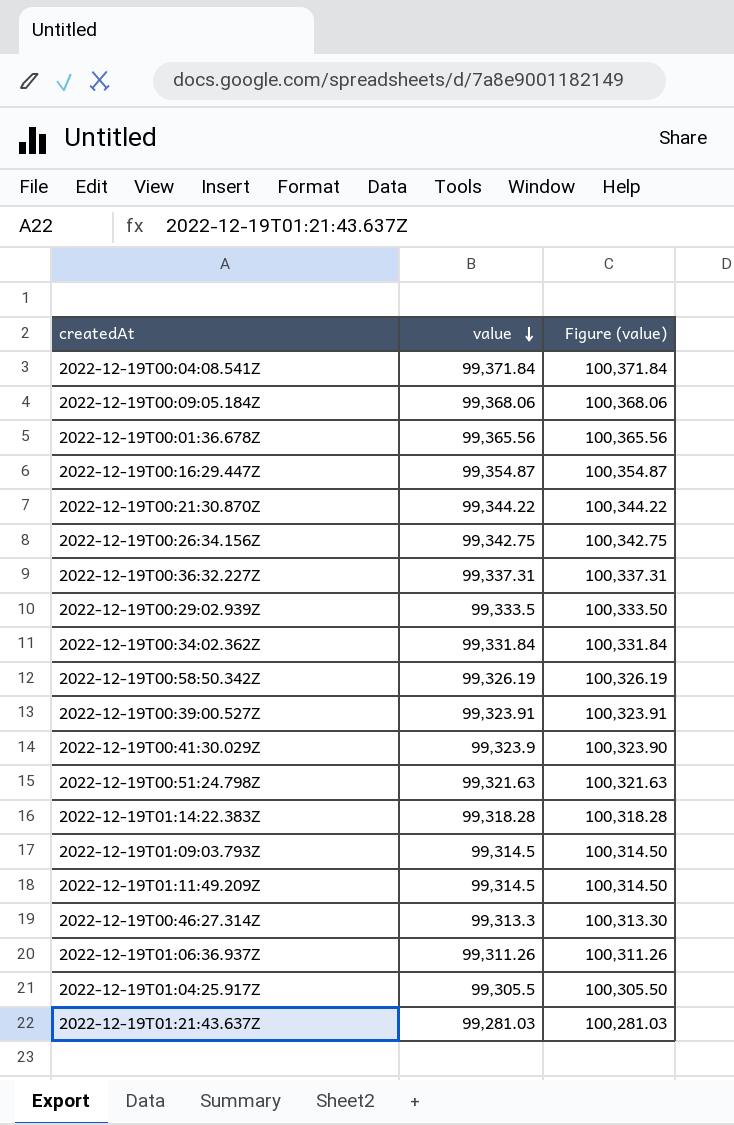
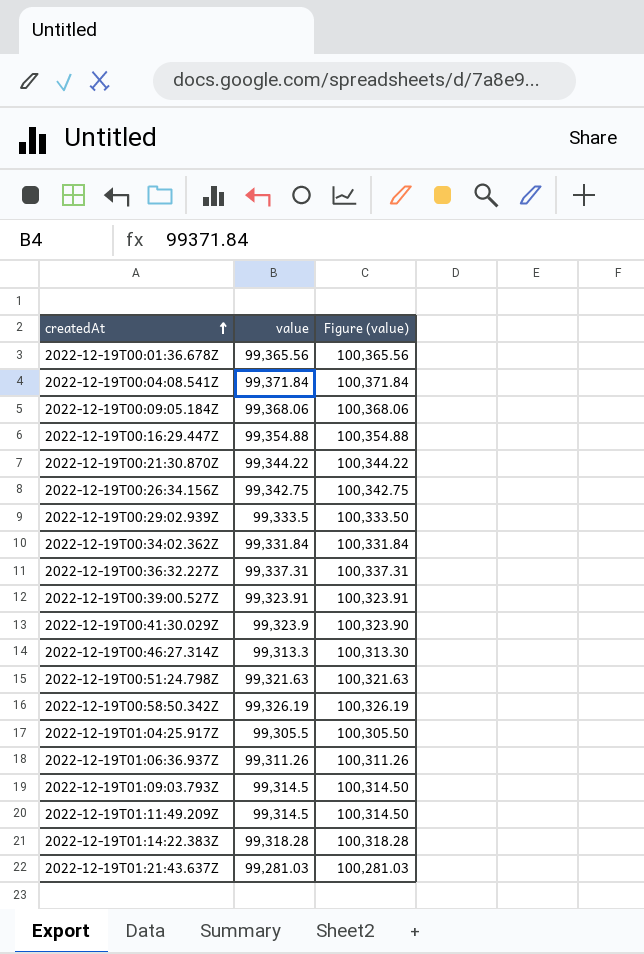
row order: value descending -> createdAt ascending
2022-12-19T00:16:29.447Z | value: 99,354.87 -> 99,354.88
2022-12-19T00:16:29.447Z | Figure (value): 100,354.87 -> 100,354.88

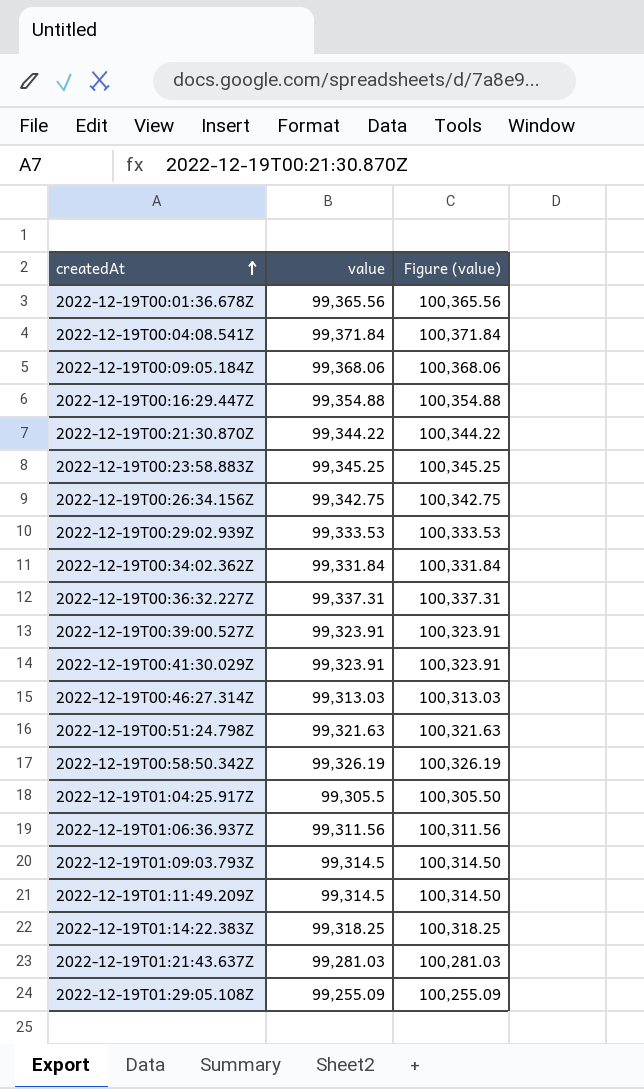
row 2022-12-19T00:23:58.883Z: none -> 99,345.25 | 100,345.25
2022-12-19T00:29:02.939Z | value: 99,333.5 -> 99,333.53
2022-12-19T00:29:02.939Z | Figure (value): 100,333.50 -> 100,333.53
2022-12-19T00:41:30.029Z | value: 99,323.9 -> 99,323.91
2022-12-19T00:41:30.029Z | Figure (value): 100,323.90 -> 100,323.91
2022-12-19T00:46:27.314Z | value: 99,313.3 -> 99,313.03
2022-12-19T00:46:27.314Z | Figure (value): 100,313.30 -> 100,313.03
2022-12-19T01:06:36.937Z | value: 99,311.26 -> 99,311.56
2022-12-19T01:06:36.937Z | Figure (value): 100,311.26 -> 100,311.56
2022-12-19T01:14:22.383Z | value: 99,318.28 -> 99,318.25
2022-12-19T01:14:22.383Z | Figure (value): 100,318.28 -> 100,318.25
row 2022-12-19T01:29:05.108Z: none -> 99,255.09 | 100,255.09

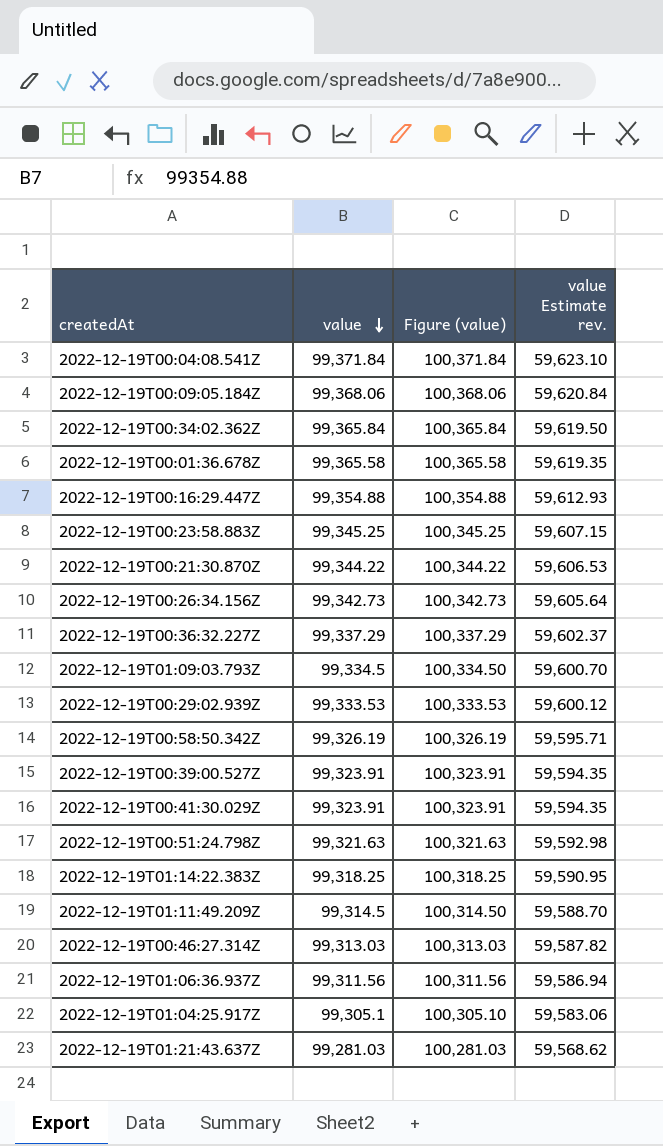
row order: createdAt ascending -> value descending
column value Estimate rev. | formula: none -> [value] * 0.6
row 2022-12-19T01:29:05.108Z: 99,255.09 | 100,255.09 -> none
2022-12-19T00:34:02.362Z | value: 99,331.84 -> 99,365.84
2022-12-19T00:34:02.362Z | Figure (value): 100,331.84 -> 100,365.84
2022-12-19T00:01:36.678Z | value: 99,365.56 -> 99,365.58
2022-12-19T00:01:36.678Z | Figure (value): 100,365.56 -> 100,365.58
2022-12-19T00:26:34.156Z | value: 99,342.75 -> 99,342.73
2022-12-19T00:26:34.156Z | Figure (value): 100,342.75 -> 100,342.73
2022-12-19T00:36:32.227Z | value: 99,337.31 -> 99,337.29
2022-12-19T00:36:32.227Z | Figure (value): 100,337.31 -> 100,337.29
2022-12-19T01:09:03.793Z | value: 99,314.5 -> 99,334.5
2022-12-19T01:09:03.793Z | Figure (value): 100,314.50 -> 100,334.50
2022-12-19T01:04:25.917Z | value: 99,305.5 -> 99,305.1
2022-12-19T01:04:25.917Z | Figure (value): 100,305.50 -> 100,305.10

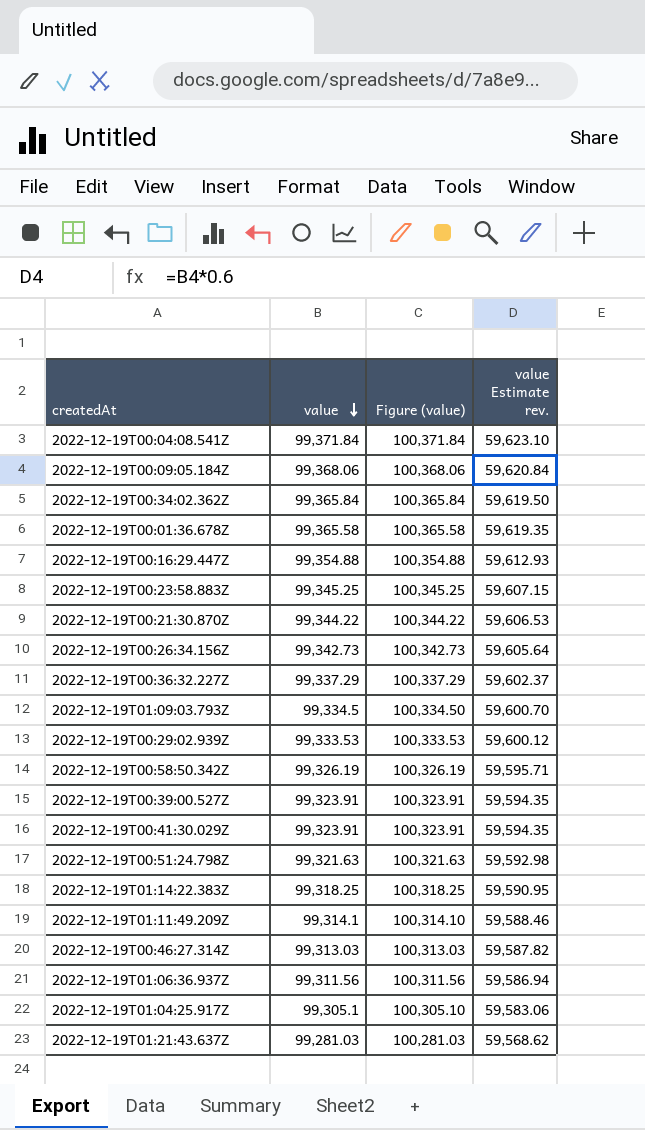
2022-12-19T01:11:49.209Z | value: 99,314.5 -> 99,314.1
2022-12-19T01:11:49.209Z | Figure (value): 100,314.50 -> 100,314.10
2022-12-19T01:11:49.209Z | value Estimate rev.: 59,588.70 -> 59,588.46

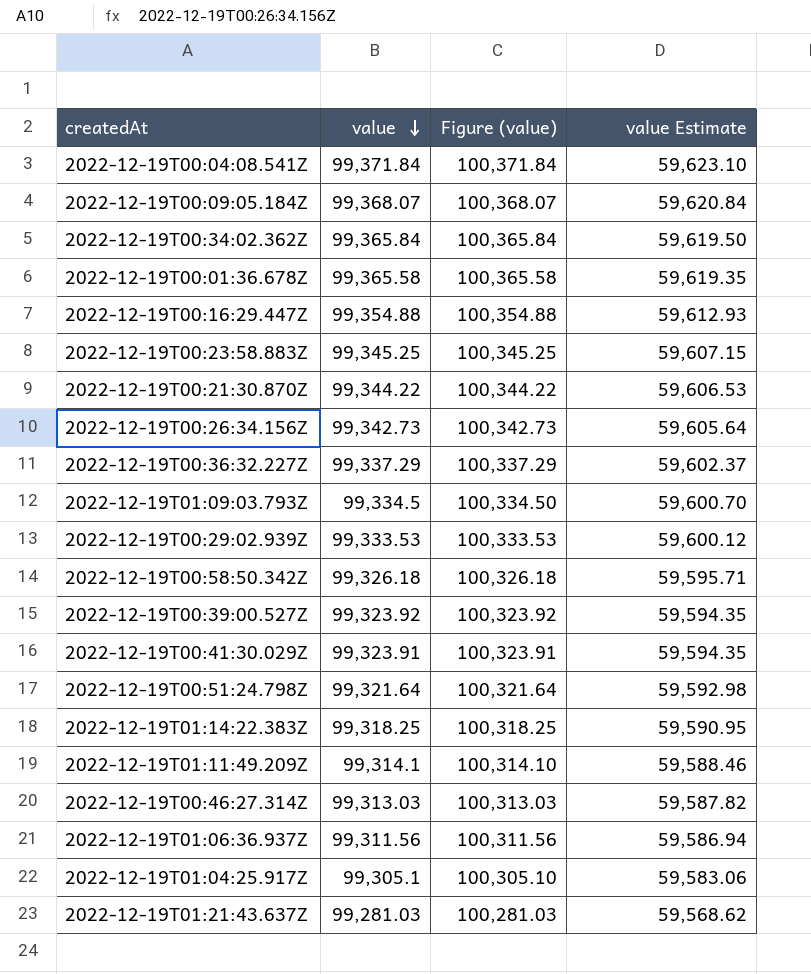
column name: value Estimate rev. -> value Estimate
2022-12-19T00:09:05.184Z | value: 99,368.06 -> 99,368.07
2022-12-19T00:09:05.184Z | Figure (value): 100,368.06 -> 100,368.07
2022-12-19T00:58:50.342Z | value: 99,326.19 -> 99,326.18
2022-12-19T00:58:50.342Z | Figure (value): 100,326.19 -> 100,326.18
2022-12-19T00:39:00.527Z | value: 99,323.91 -> 99,323.92
2022-12-19T00:39:00.527Z | Figure (value): 100,323.91 -> 100,323.92
2022-12-19T00:51:24.798Z | value: 99,321.63 -> 99,321.64
2022-12-19T00:51:24.798Z | Figure (value): 100,321.63 -> 100,321.64

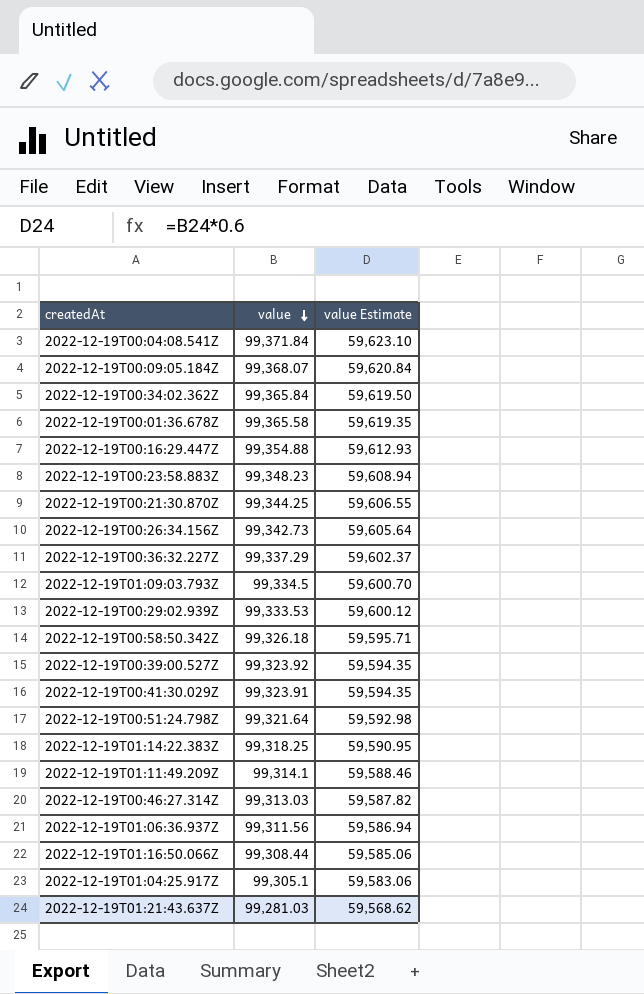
column Figure (value) | formula: [value] + 1000 -> none
2022-12-19T00:23:58.883Z | value: 99,345.25 -> 99,348.23
2022-12-19T00:23:58.883Z | value Estimate: 59,607.15 -> 59,608.94
2022-12-19T00:21:30.870Z | value: 99,344.22 -> 99,344.25
2022-12-19T00:21:30.870Z | value Estimate: 59,606.53 -> 59,606.55
row 2022-12-19T01:16:50.066Z: none -> 99,308.44 | 59,585.06

